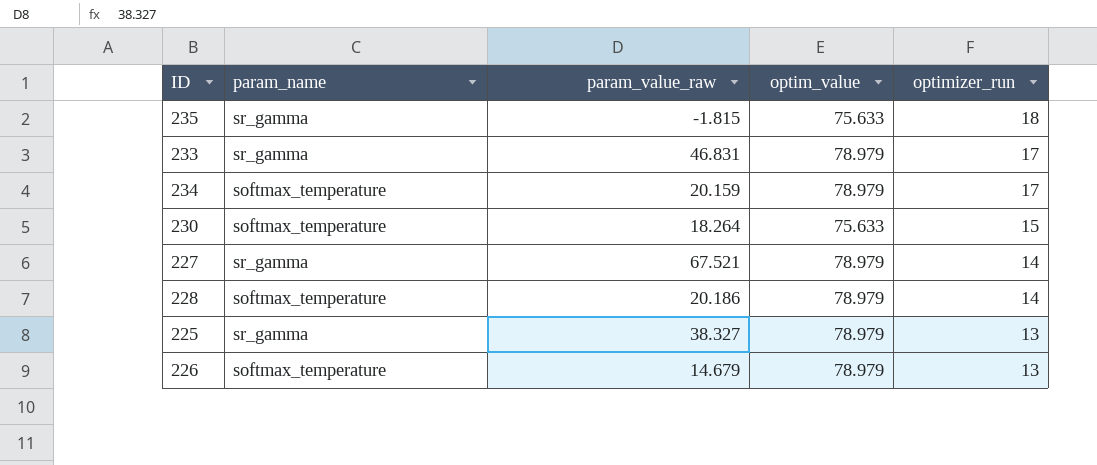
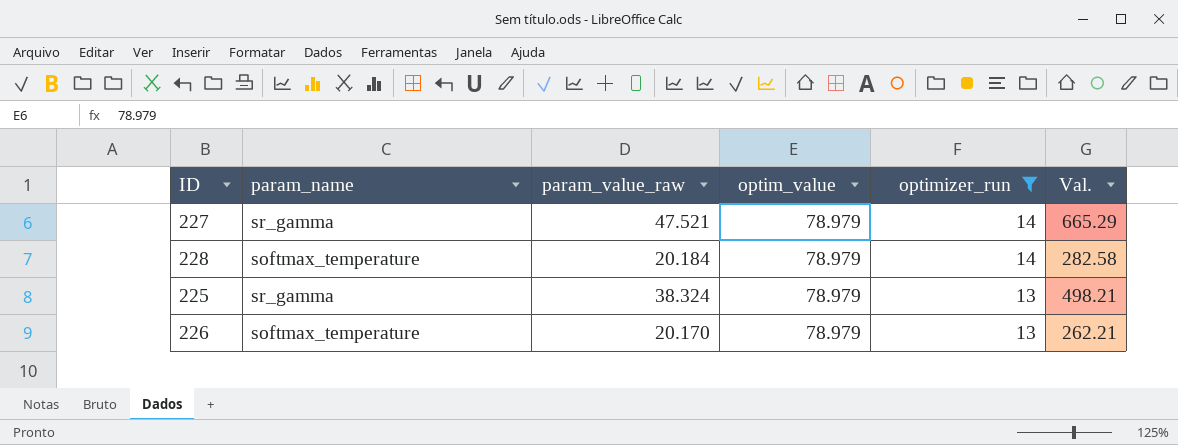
filter: none -> optimizer_run <= 14
column Val. | formula: none -> [param_value_raw] * [optimizer_run]
227 | param_value_raw: 67.521 -> 47.521
228 | param_value_raw: 20.186 -> 20.184
225 | param_value_raw: 38.327 -> 38.324
226 | param_value_raw: 14.679 -> 20.170

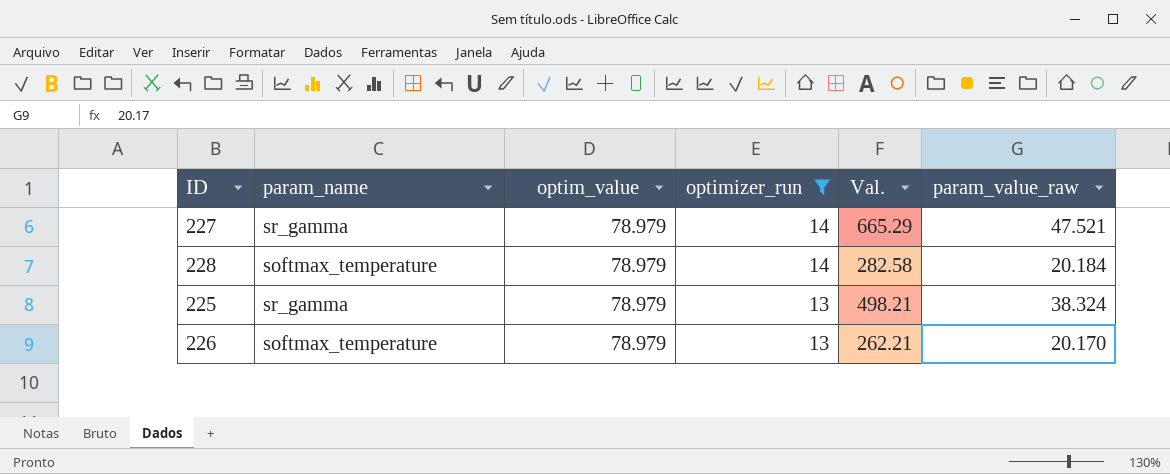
column param_value_raw | position: 3 -> 6

